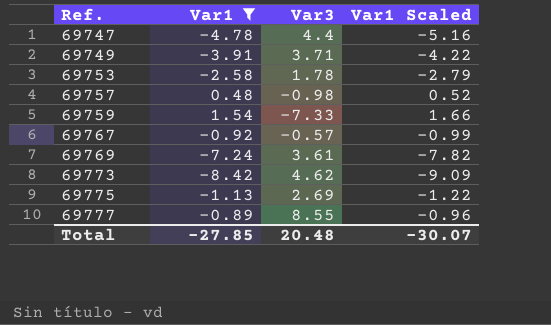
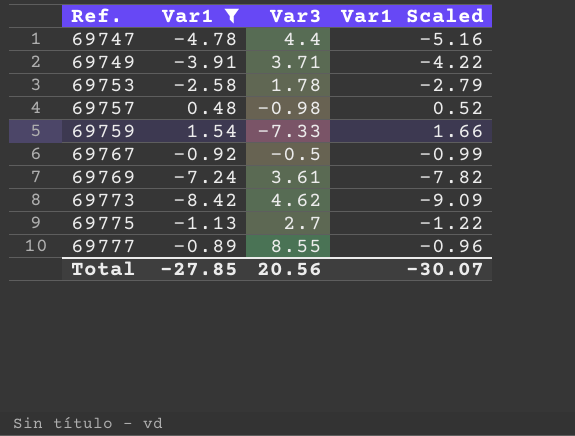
69767 | Var3: -0.57 -> -0.5
69775 | Var3: 2.69 -> 2.7
Total | Var3: 20.48 -> 20.56

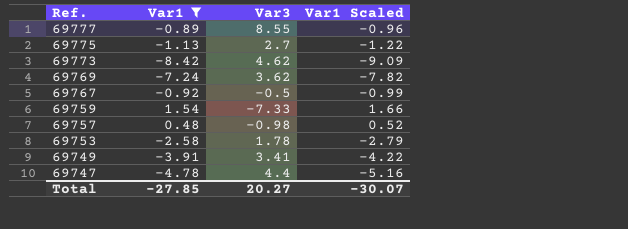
row order: Ref. ascending -> Ref. descending
69769 | Var3: 3.61 -> 3.62
69749 | Var3: 3.71 -> 3.41
Total | Var3: 20.56 -> 20.27

